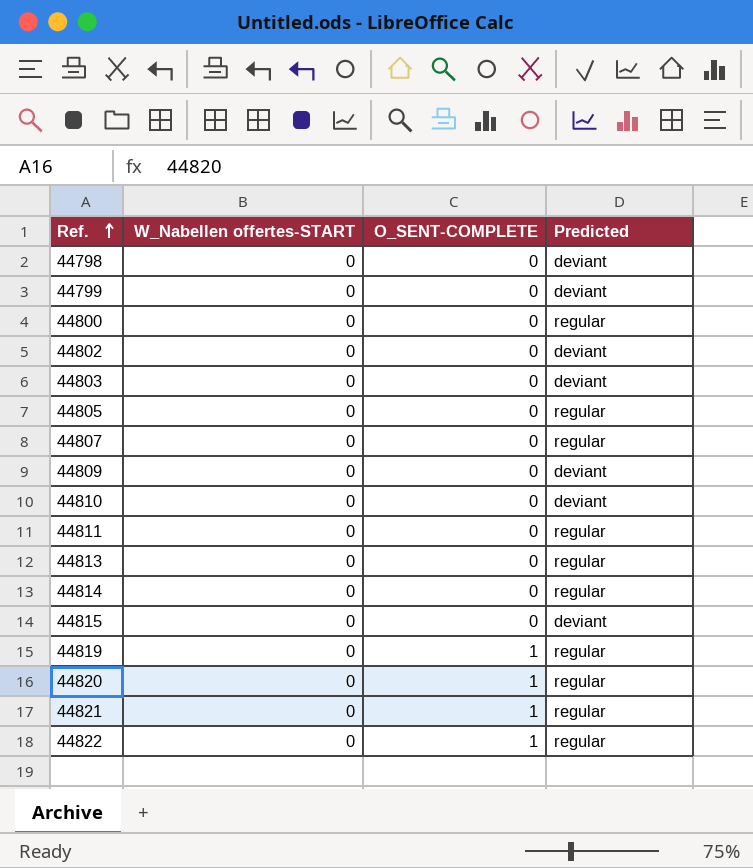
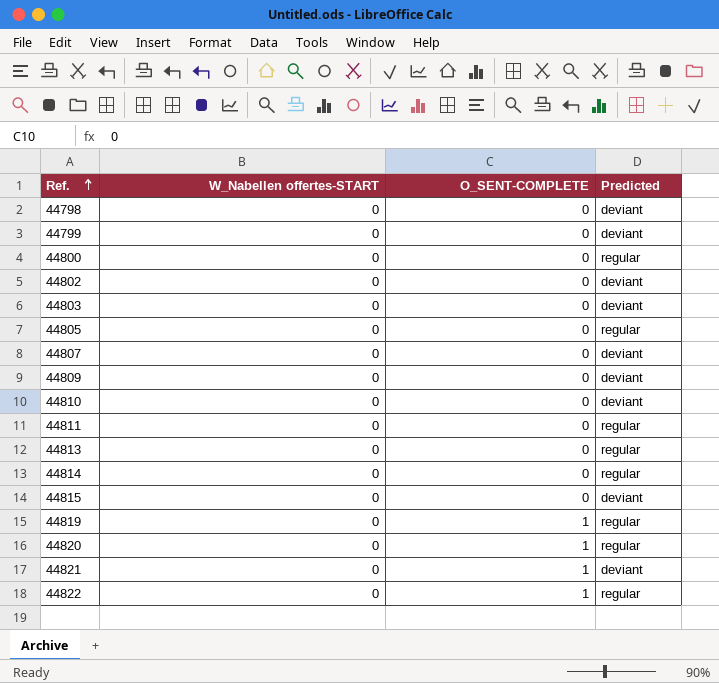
44807 | Predicted: regular -> deviant
44821 | Predicted: regular -> deviant

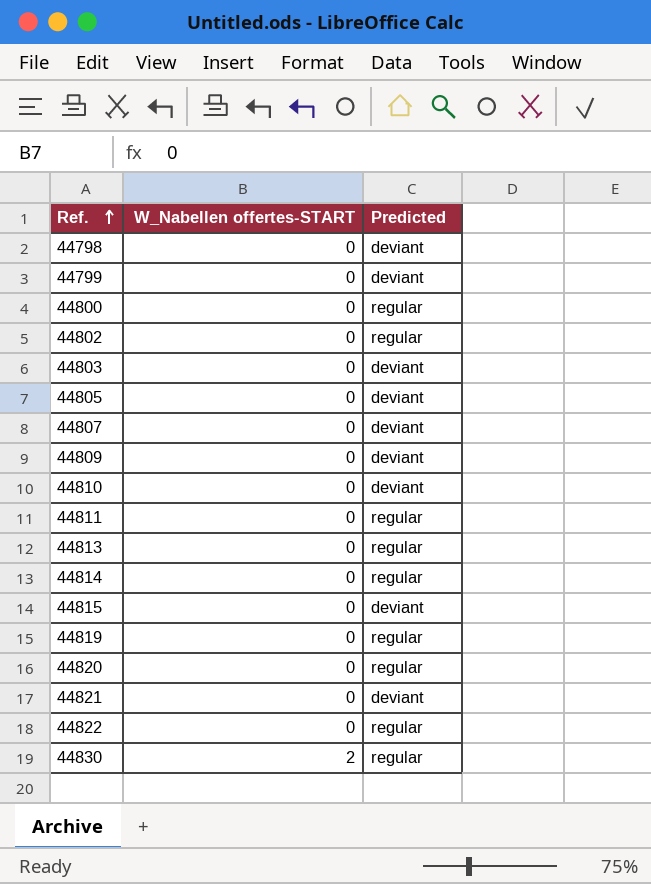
column O_SENT-COMPLETE | position: 3 -> none
44802 | Predicted: deviant -> regular
44805 | Predicted: regular -> deviant
row 44830: none -> 2 | regular

